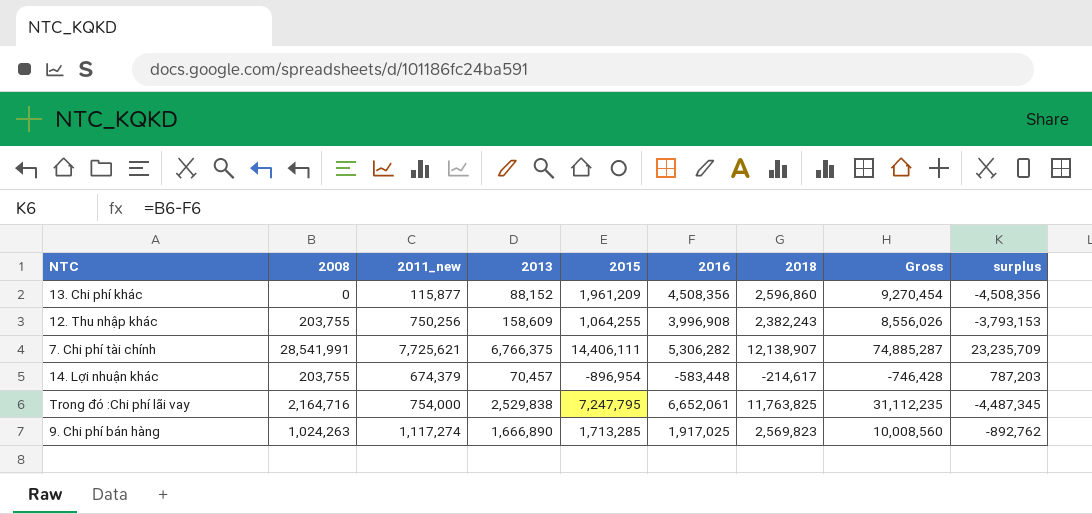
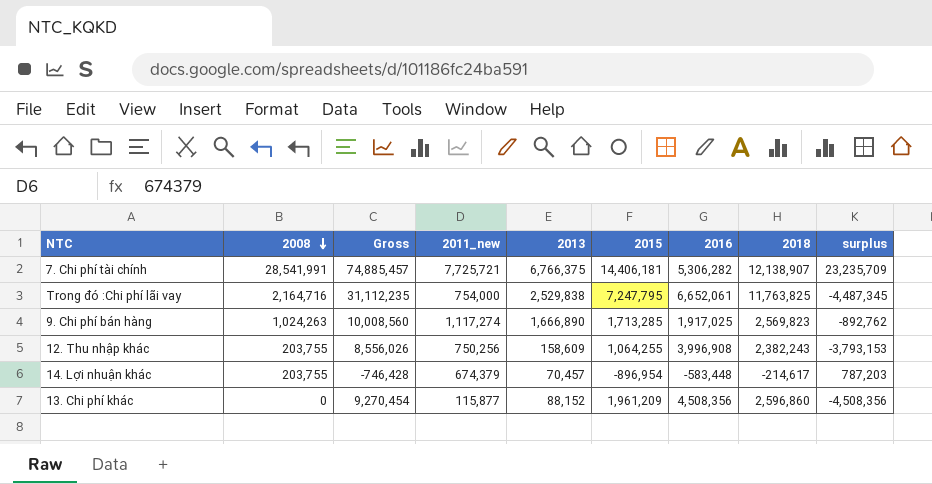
row order: none -> 2008 descending
column Gross | position: 8 -> 3
7. Chi phí tài chính | Gross: 74,885,287 -> 74,885,457
7. Chi phí tài chính | 2011_new: 7,725,621 -> 7,725,721
7. Chi phí tài chính | 2015: 14,406,111 -> 14,406,181

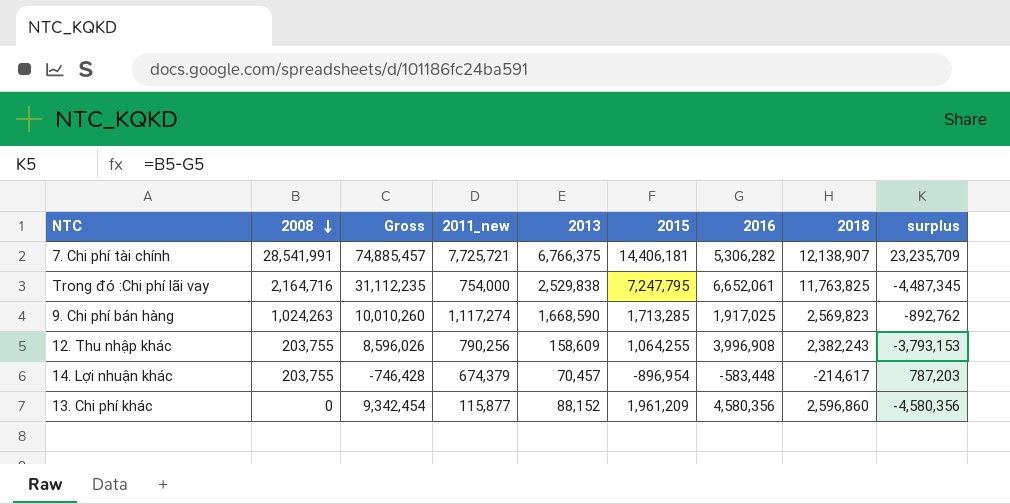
9. Chi phí bán hàng | Gross: 10,008,560 -> 10,010,260
9. Chi phí bán hàng | 2013: 1,666,890 -> 1,668,590
12. Thu nhập khác | Gross: 8,556,026 -> 8,596,026
12. Thu nhập khác | 2011_new: 750,256 -> 790,256
13. Chi phí khác | Gross: 9,270,454 -> 9,342,454
13. Chi phí khác | 2016: 4,508,356 -> 4,580,356
13. Chi phí khác | surplus: -4,508,356 -> -4,580,356

